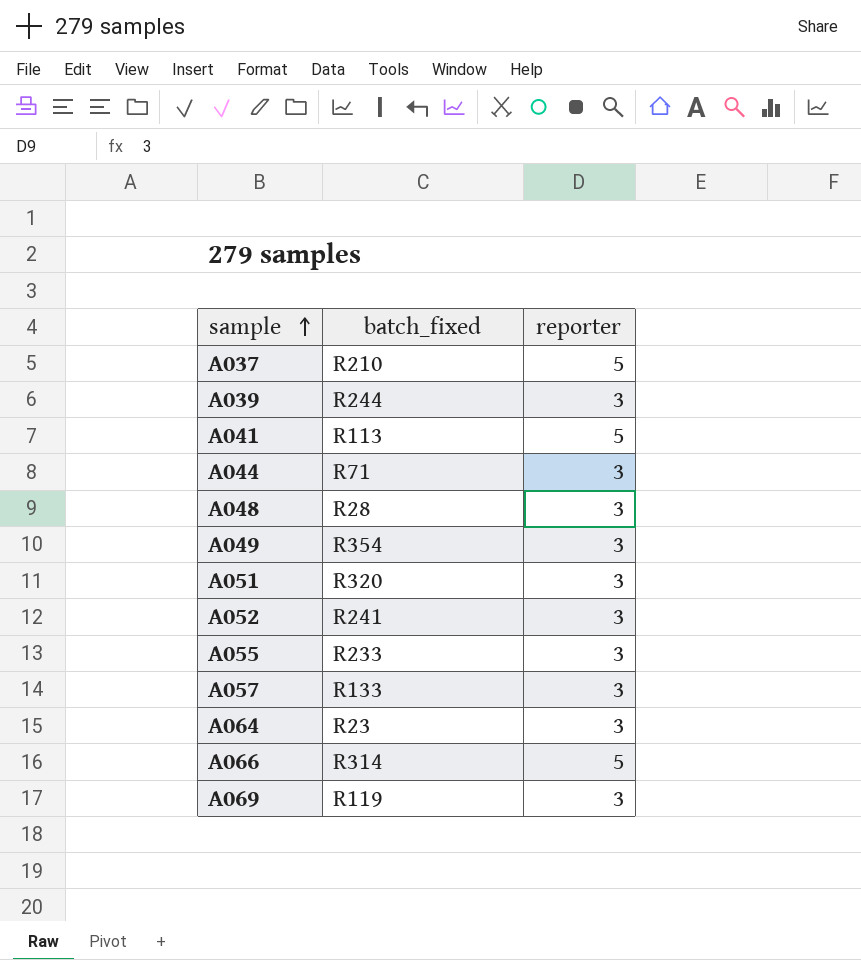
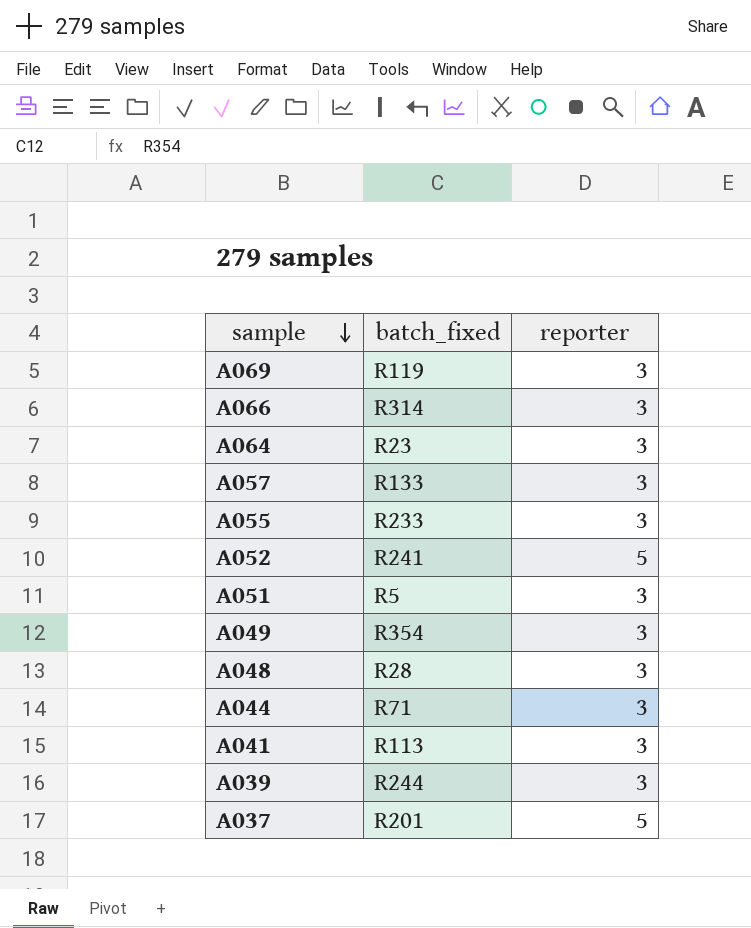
row order: sample ascending -> sample descending
A066 | reporter: 5 -> 3
A052 | reporter: 3 -> 5
A051 | batch_fixed: R320 -> R5
A041 | reporter: 5 -> 3
A037 | batch_fixed: R210 -> R201

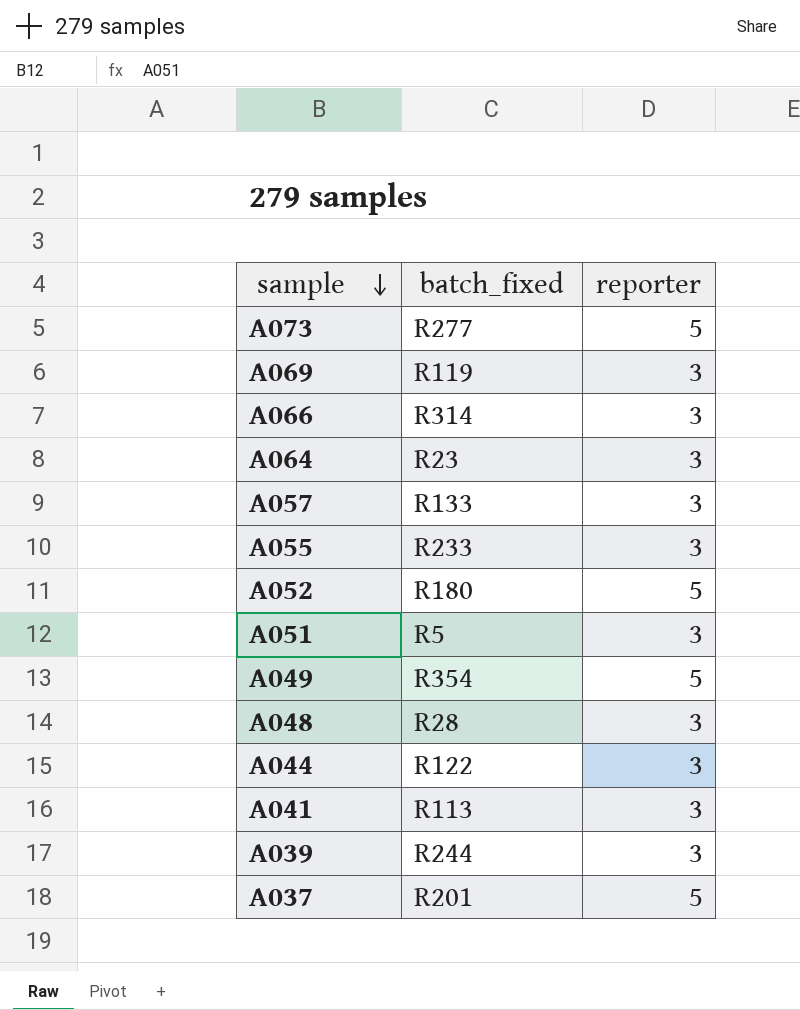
row A073: none -> R277 | 5
A052 | batch_fixed: R241 -> R180
A049 | reporter: 3 -> 5
A044 | batch_fixed: R71 -> R122

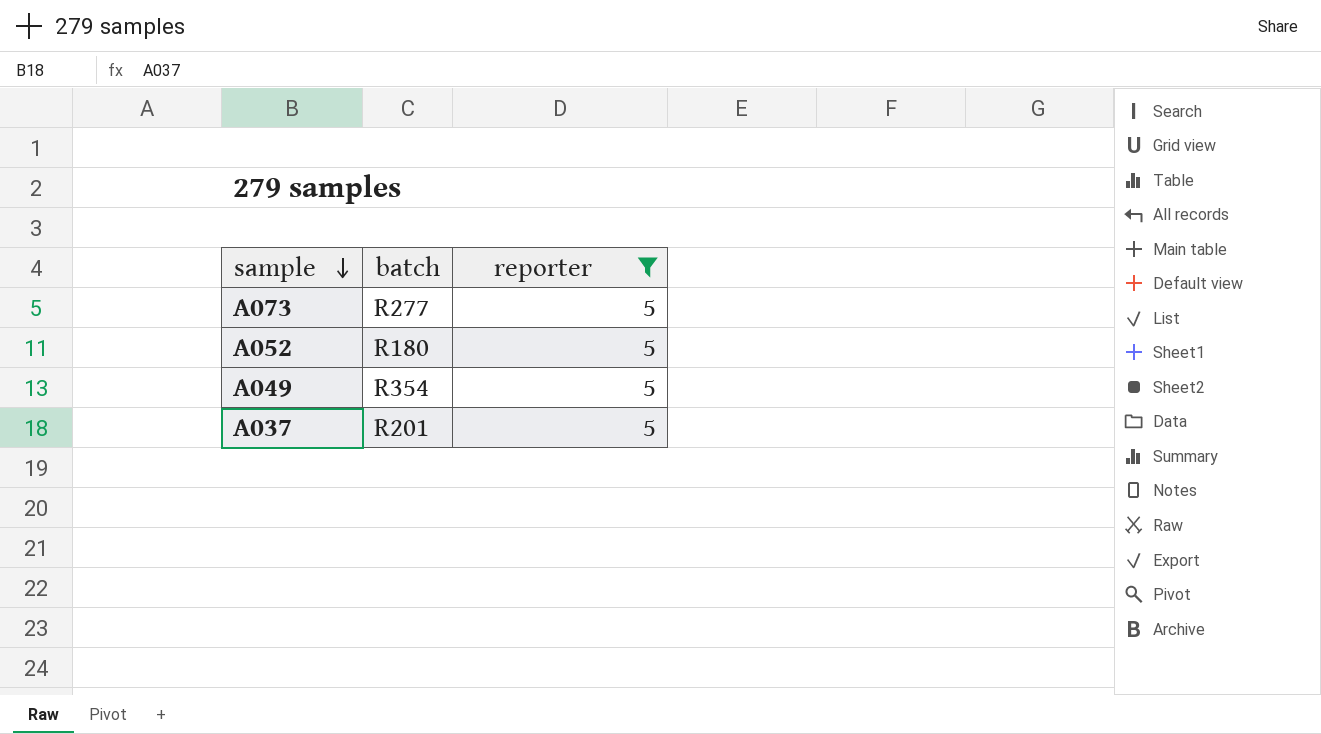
filter: none -> reporter = 5
column name: batch_fixed -> batch

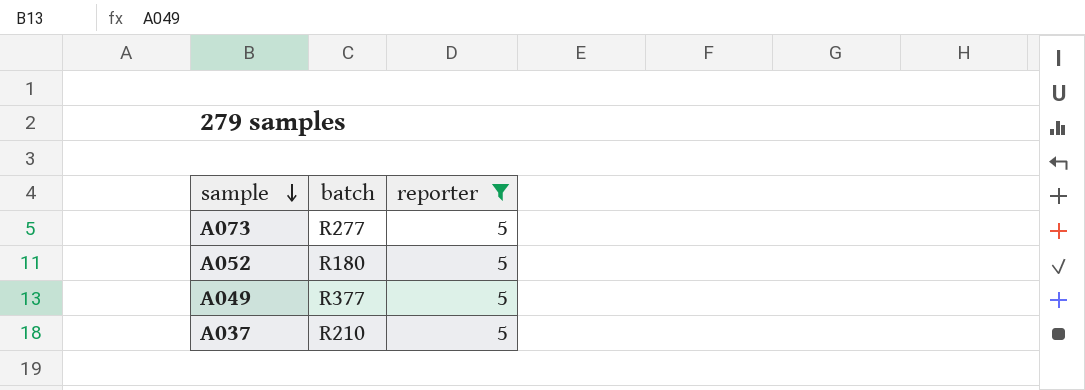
A049 | batch: R354 -> R377
A037 | batch: R201 -> R210

